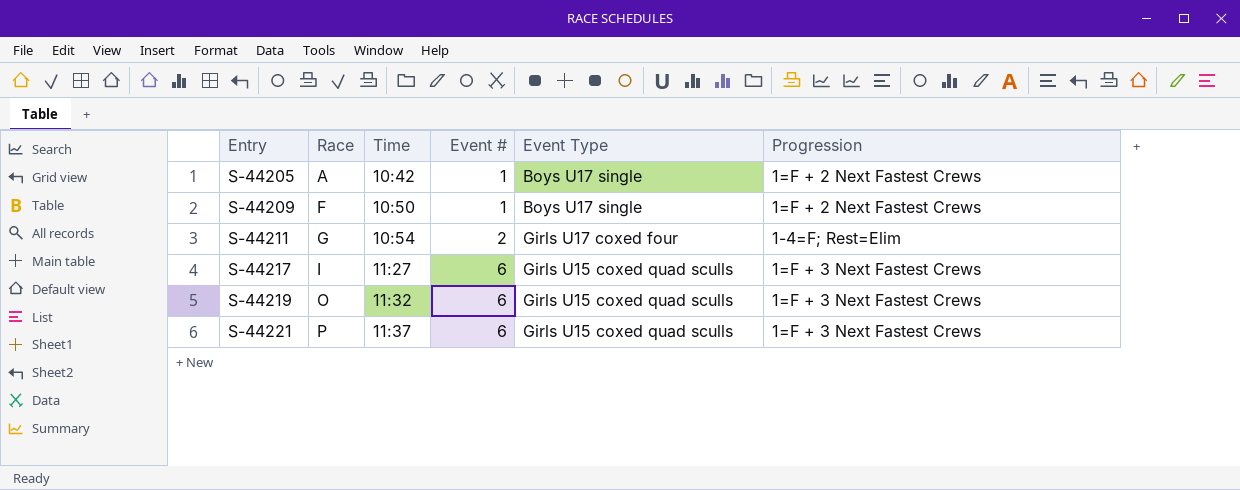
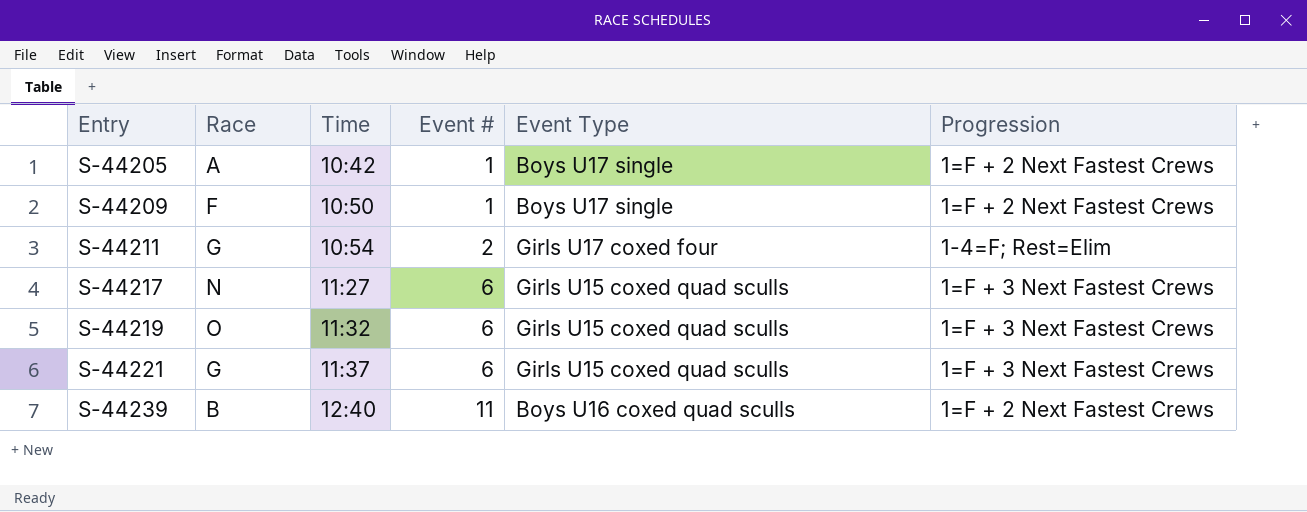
S-44217 | Race: I -> N
S-44221 | Race: P -> G
row S-44239: none -> B | 12:40 | 11 | Boys U16 coxed quad sculls | 1=F + 2 Next Fastest Crews

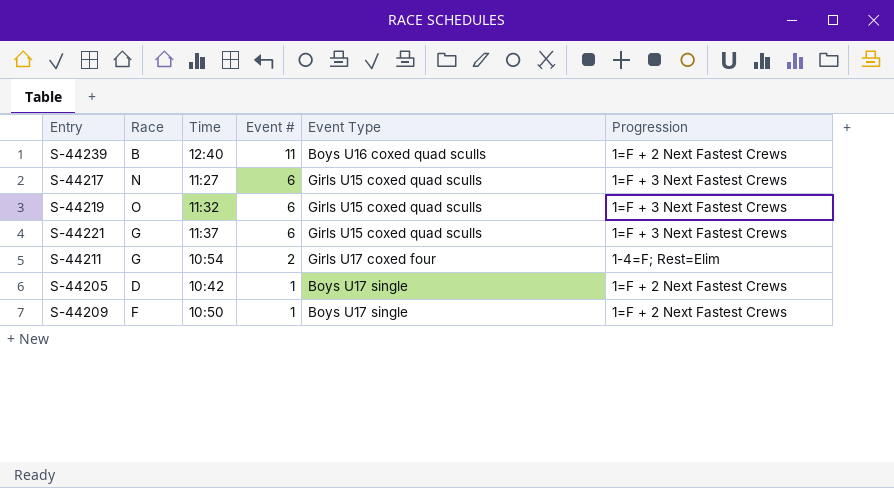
row order: Entry ascending -> Event # descending
S-44205 | Race: A -> D

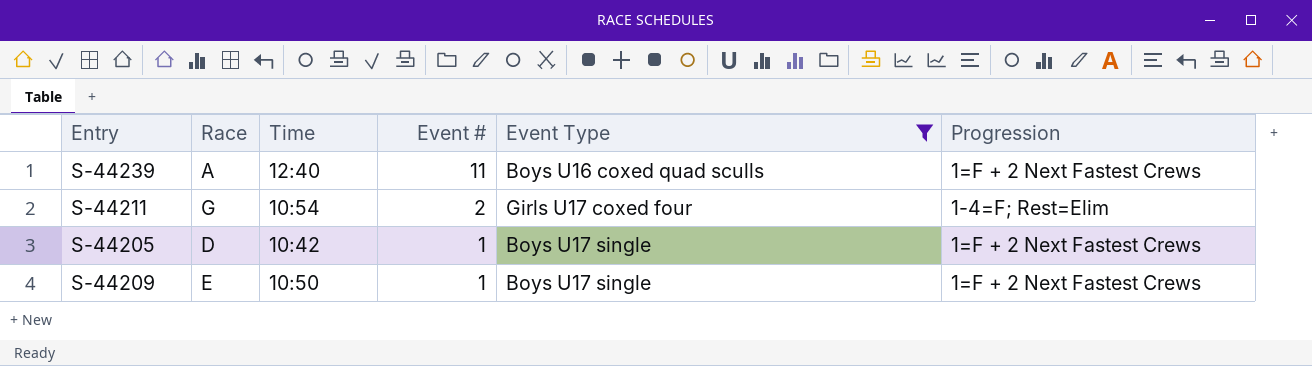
filter: none -> Event Type != Girls U15 coxed quad sculls
S-44239 | Race: B -> A
S-44209 | Race: F -> E

